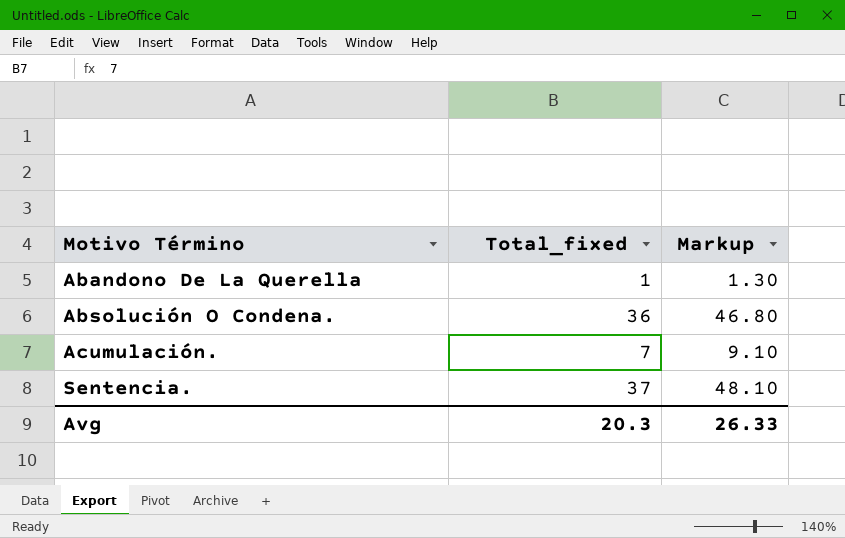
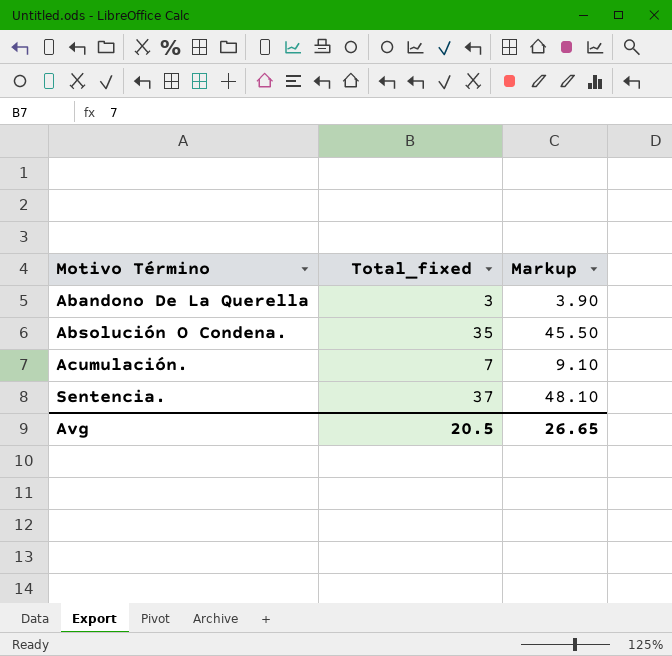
Abandono De La Querella | Total_fixed: 1 -> 3
Abandono De La Querella | Markup: 1.30 -> 3.90
Absolución O Condena. | Total_fixed: 36 -> 35
Absolución O Condena. | Markup: 46.80 -> 45.50
Avg | Total_fixed: 20.3 -> 20.5
Avg | Markup: 26.33 -> 26.65

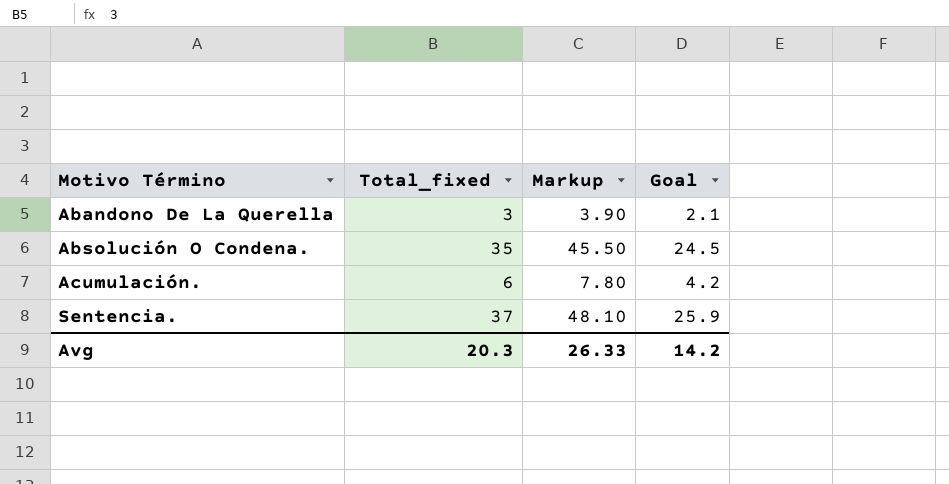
column Goal | formula: none -> [Total_fixed] * 0.7
Acumulación. | Total_fixed: 7 -> 6
Acumulación. | Markup: 9.10 -> 7.80
Avg | Total_fixed: 20.5 -> 20.3
Avg | Markup: 26.65 -> 26.33

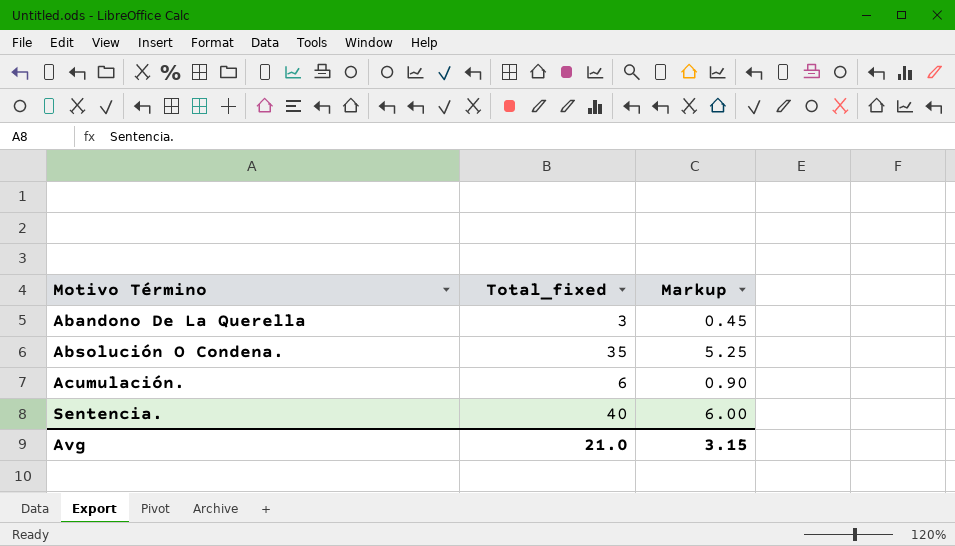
column Goal | formula: [Total_fixed] * 0.7 -> none
column Markup | formula: [Total_fixed] * 1.3 -> [Total_fixed] * 0.15
Sentencia. | Total_fixed: 37 -> 40
Avg | Total_fixed: 20.3 -> 21.0
Avg | Markup: 26.33 -> 3.15

